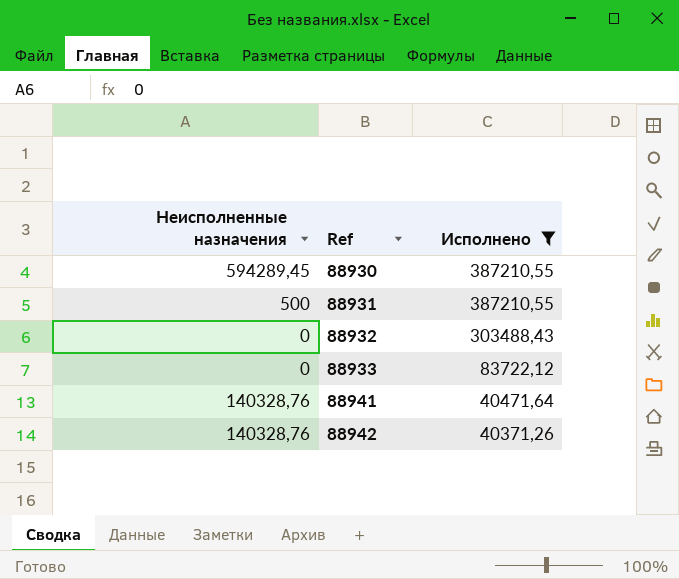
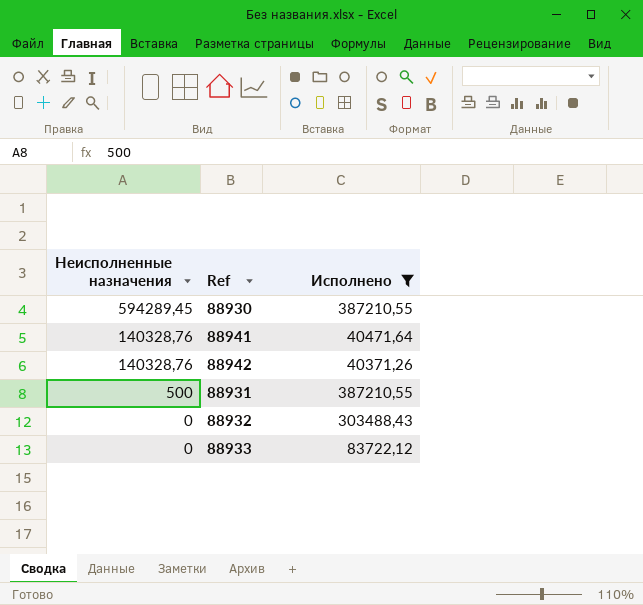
row order: Ref ascending -> Неисполненные назначения descending

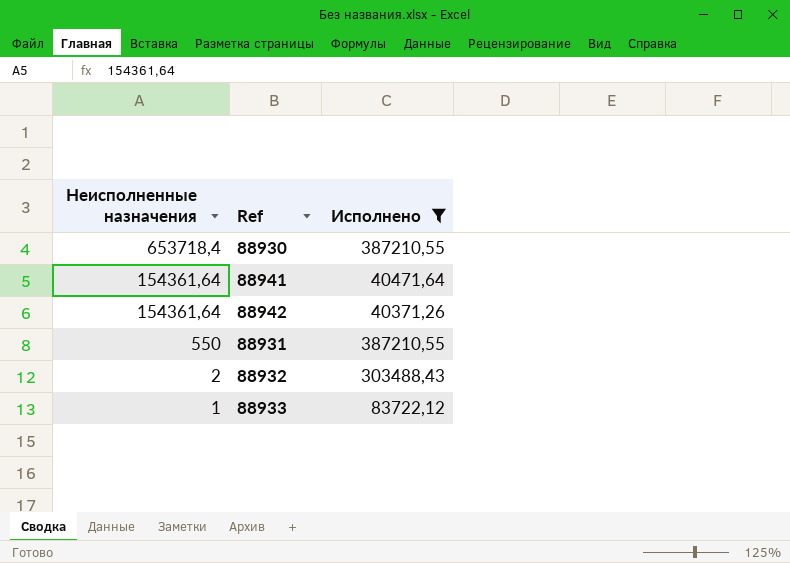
88930 | Неисполненные назначения: 594289,45 -> 653718,4
88941 | Неисполненные назначения: 140328,76 -> 154361,64
88942 | Неисполненные назначения: 140328,76 -> 154361,64
88931 | Неисполненные назначения: 500 -> 550
88932 | Неисполненные назначения: 0 -> 2
88933 | Неисполненные назначения: 0 -> 1

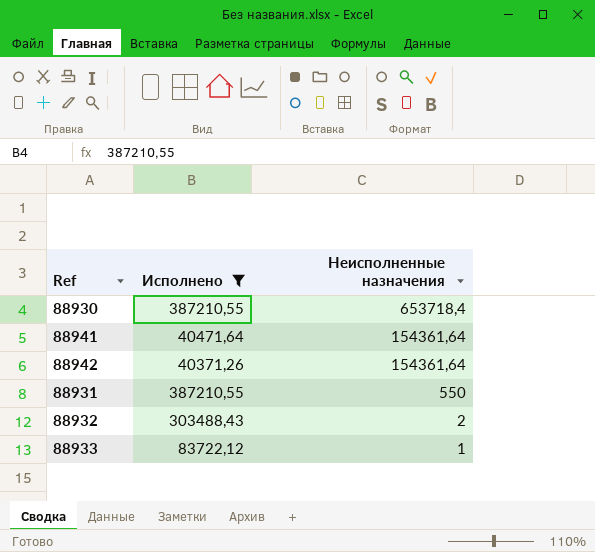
column Неисполненные назначения | position: 1 -> 3

